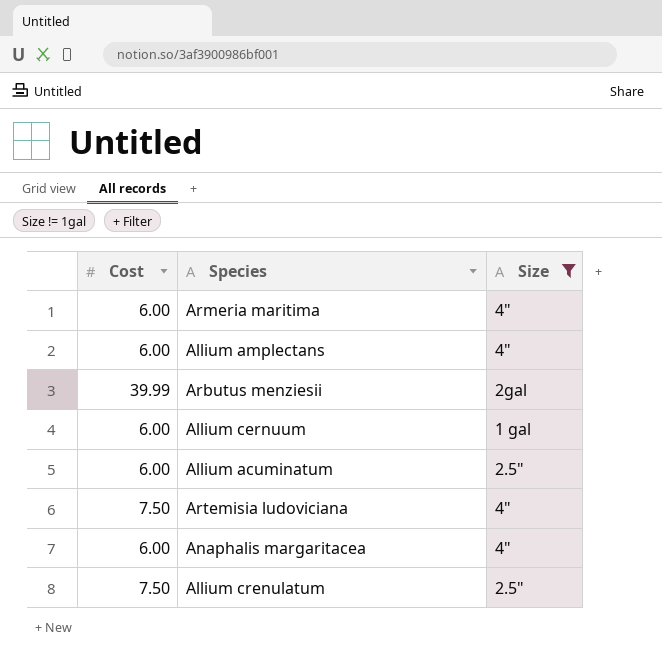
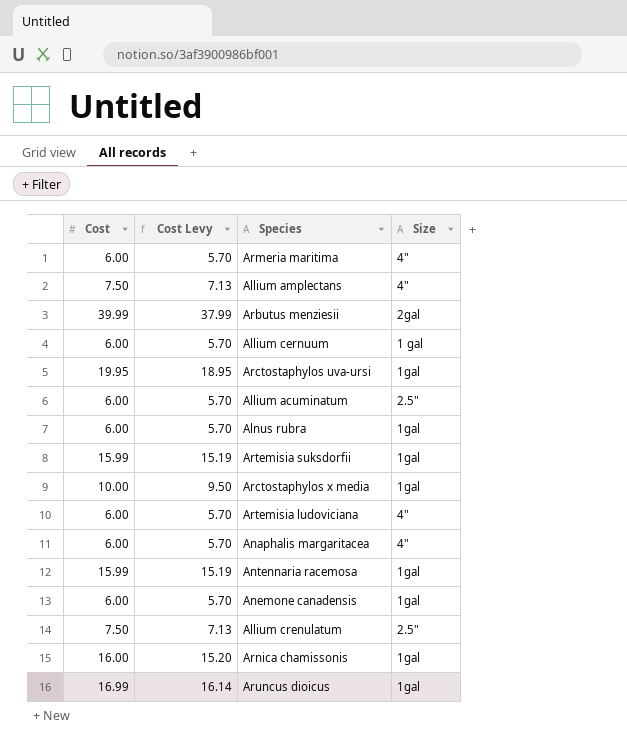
filter: Size != 1gal -> none
column Cost Levy | formula: none -> [Cost] * 0.95
Allium amplectans | Cost: 6.00 -> 7.50
Artemisia ludoviciana | Cost: 7.50 -> 6.00

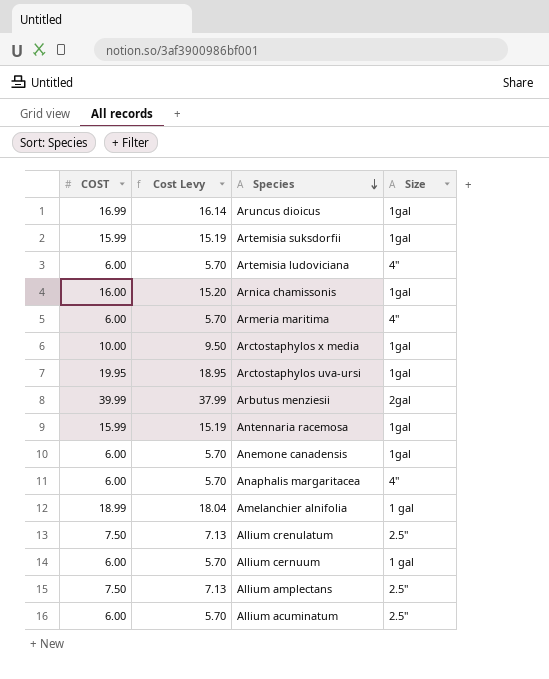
row order: none -> Species descending
column name: Cost -> COST
row Alnus rubra: 6.00 | 5.70 | 1gal -> none
row Amelanchier alnifolia: none -> 18.99 | 18.04 | 1 gal
Allium amplectans | Size: 4" -> 2.5"

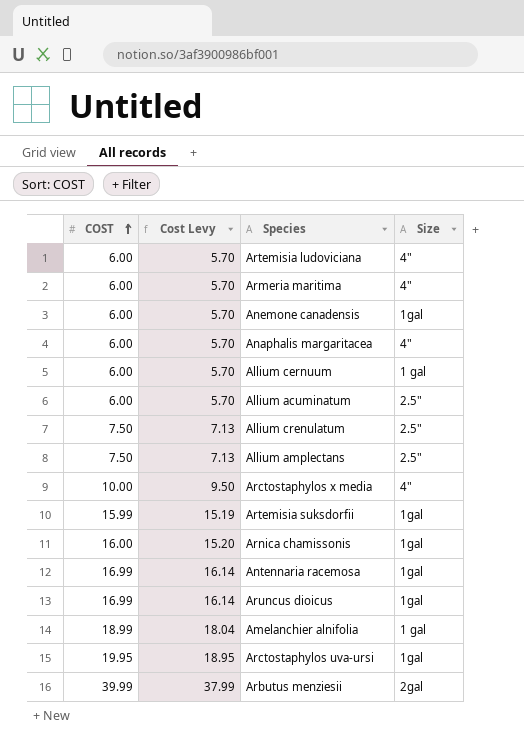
row order: Species descending -> COST ascending
Arctostaphylos x media | Size: 1gal -> 4"
Antennaria racemosa | COST: 15.99 -> 16.99
Antennaria racemosa | Cost Levy: 15.19 -> 16.14

